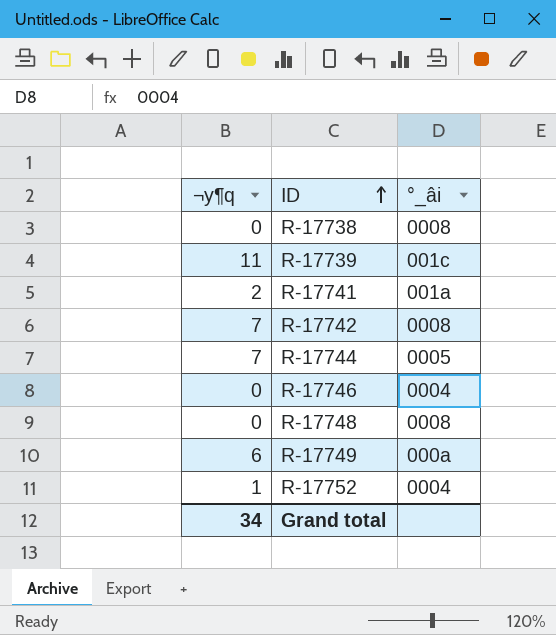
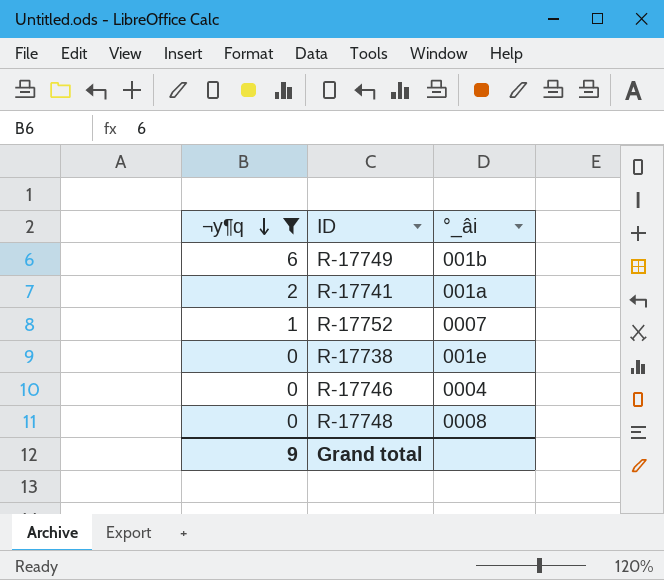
filter: none -> ¬y¶q <= 6
row order: ID ascending -> ¬y¶q descending
R-17749 | °_âi: 000a -> 001b
R-17752 | °_âi: 0004 -> 0007
R-17738 | °_âi: 0008 -> 001e
Grand total | ¬y¶q: 34 -> 9

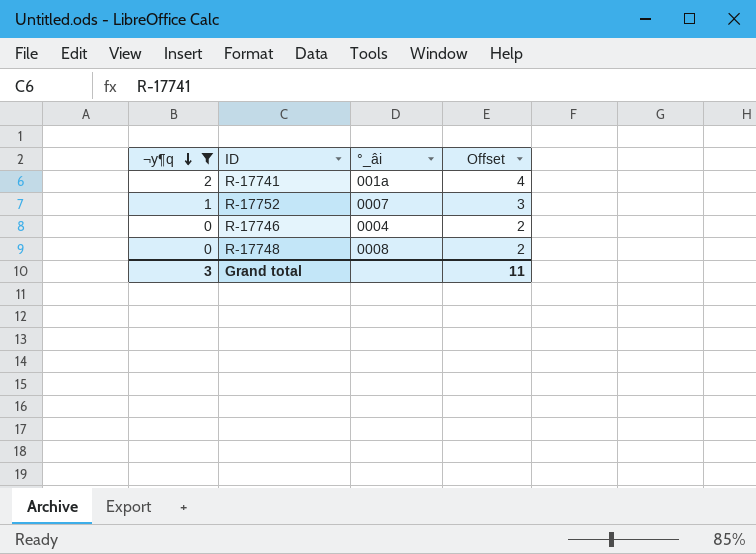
column Offset | formula: none -> [¬y¶q] + 2
row R-17749: 6 | 001b -> none
row R-17738: 0 | 001e -> none
Grand total | ¬y¶q: 9 -> 3

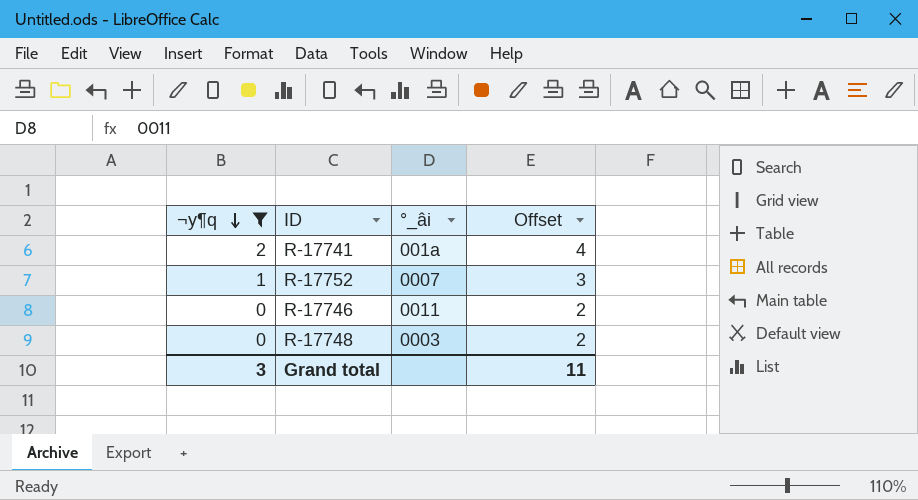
R-17746 | °_âi: 0004 -> 0011
R-17748 | °_âi: 0008 -> 0003

